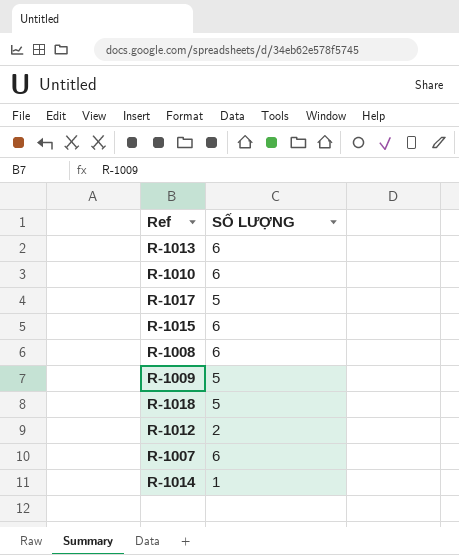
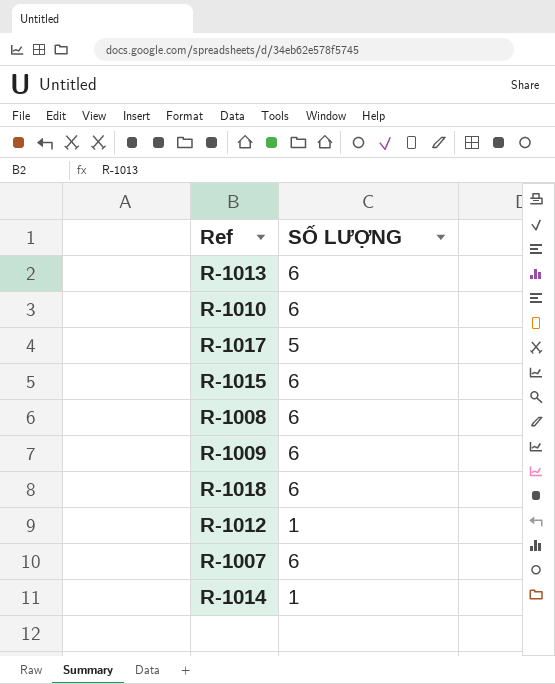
R-1009 | SỐ LƯỢNG: 5 -> 6
R-1018 | SỐ LƯỢNG: 5 -> 6
R-1012 | SỐ LƯỢNG: 2 -> 1

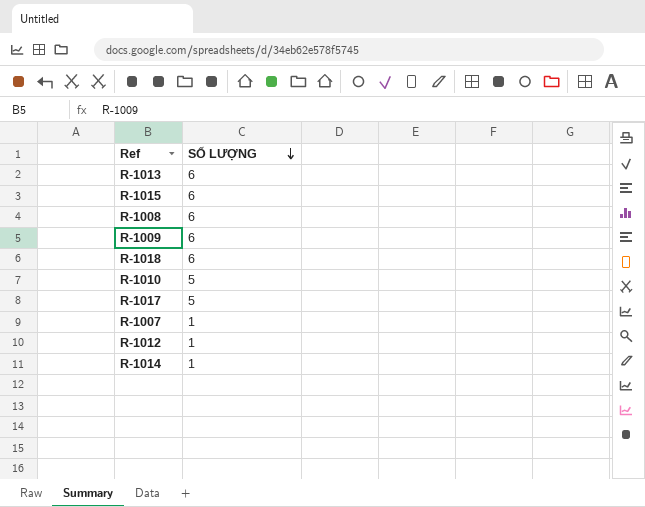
row order: none -> SỐ LƯỢNG descending
R-1010 | SỐ LƯỢNG: 6 -> 5
R-1007 | SỐ LƯỢNG: 6 -> 1

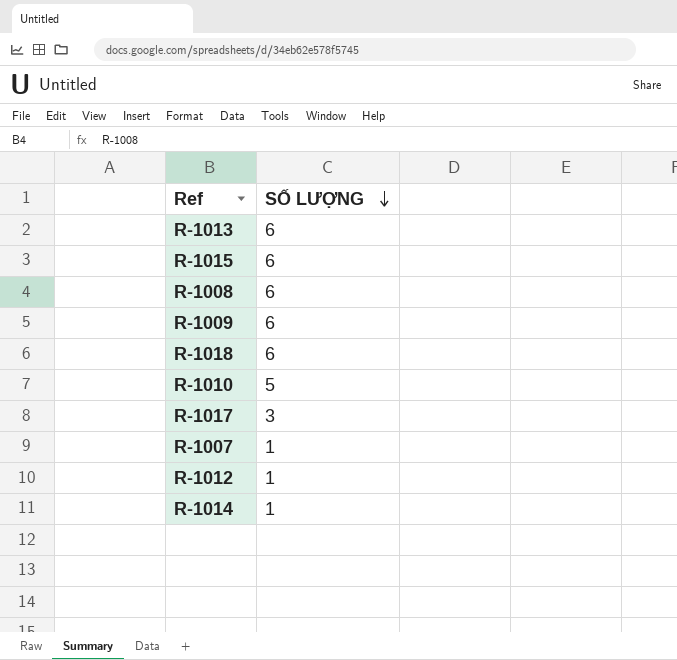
R-1017 | SỐ LƯỢNG: 5 -> 3

